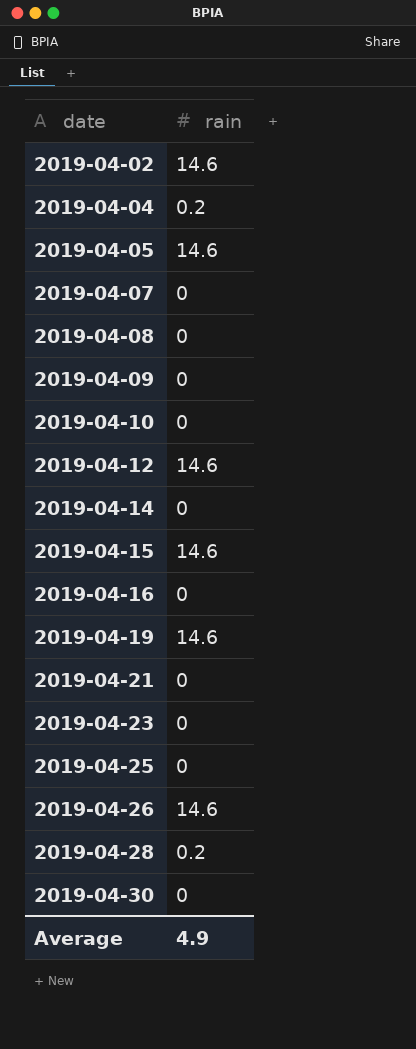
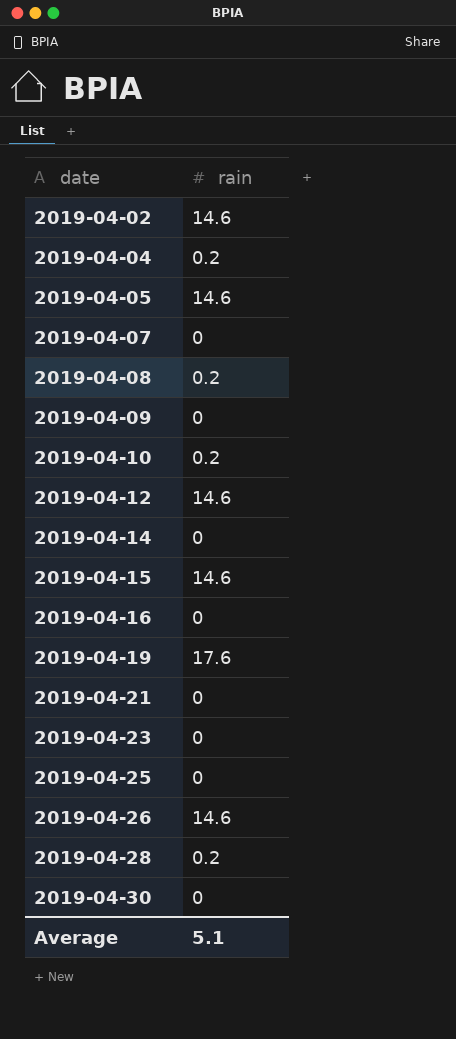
2019-04-08 | rain: 0 -> 0.2
2019-04-10 | rain: 0 -> 0.2
2019-04-19 | rain: 14.6 -> 17.6
Average | rain: 4.9 -> 5.1

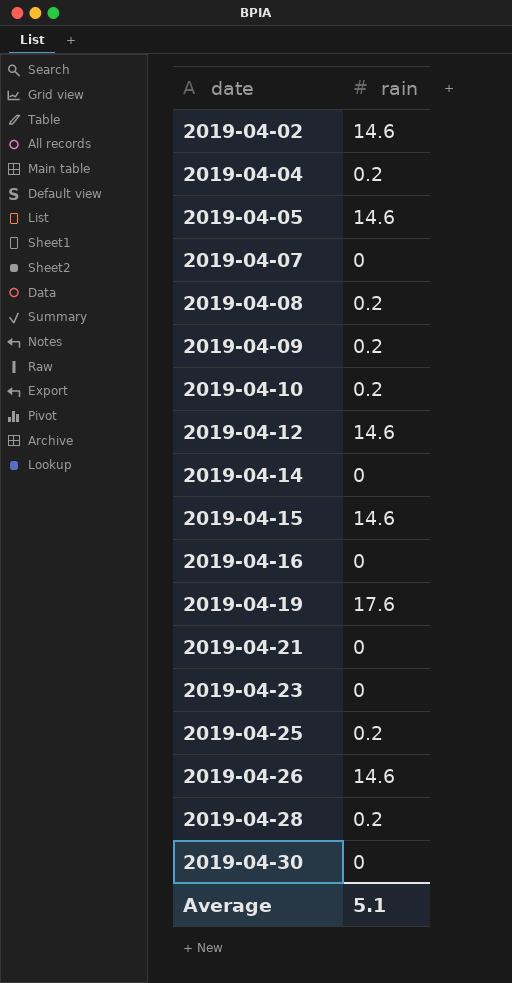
2019-04-09 | rain: 0 -> 0.2
2019-04-25 | rain: 0 -> 0.2

